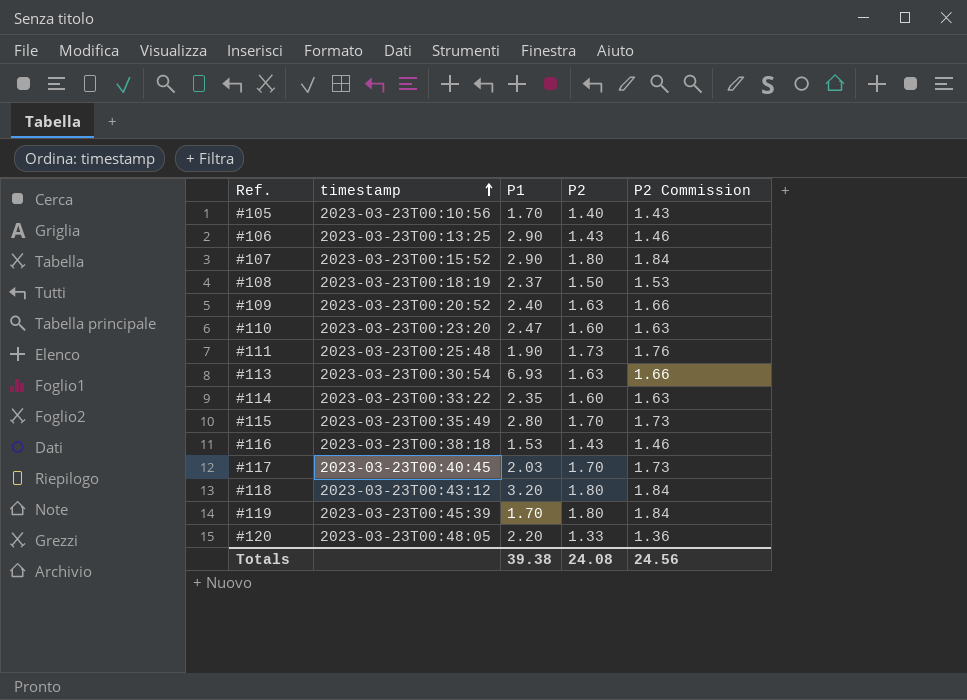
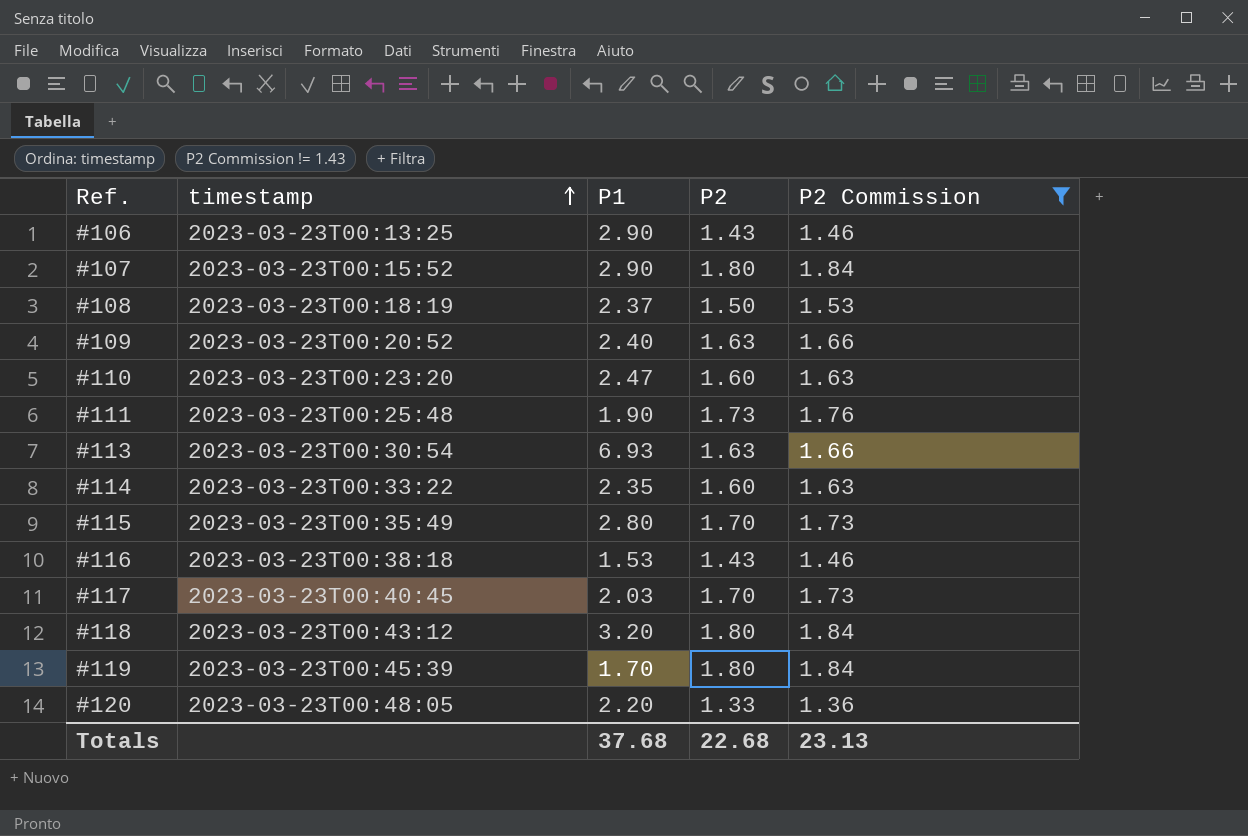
filter: none -> P2 Commission != 1.43
Totals | P1: 39.38 -> 37.68
Totals | P2: 24.08 -> 22.68
Totals | P2 Commission: 24.56 -> 23.13

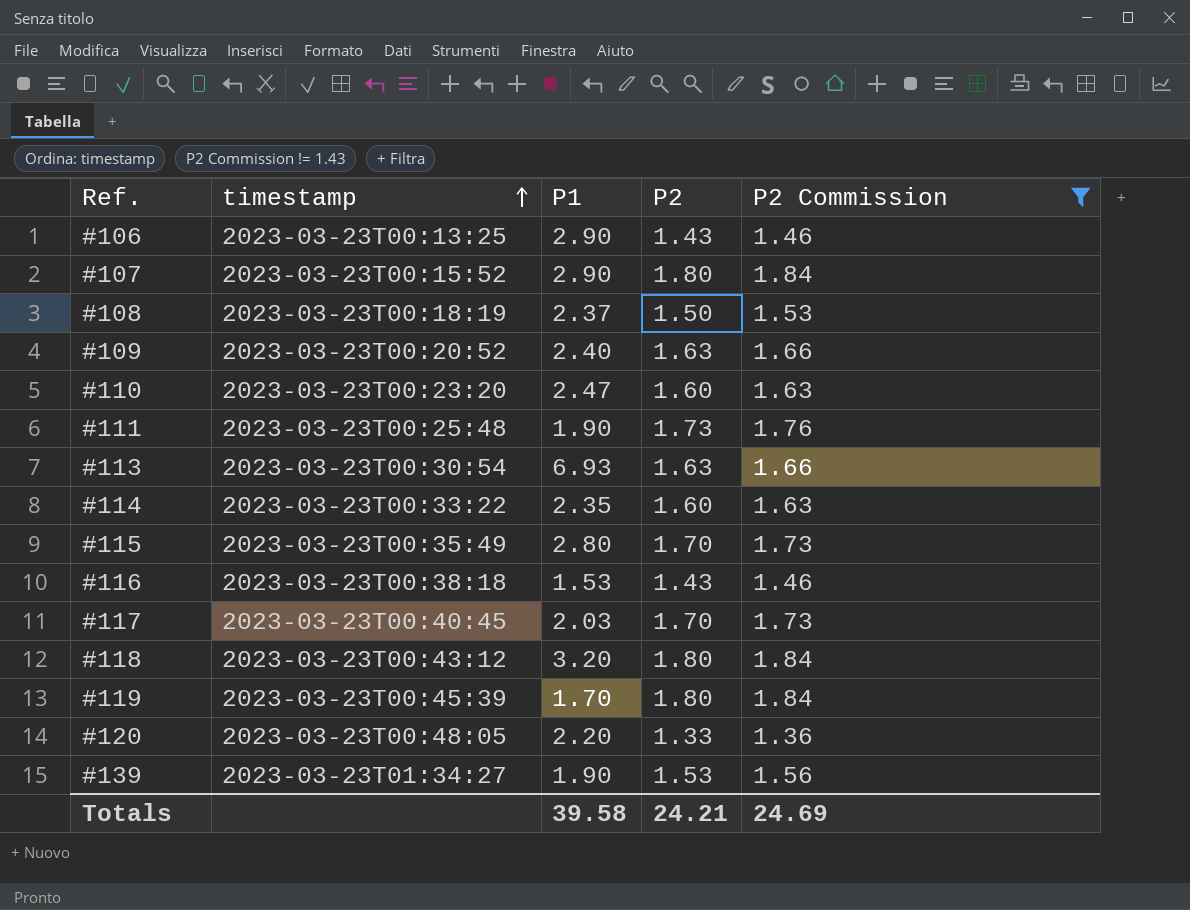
row #139: none -> 2023-03-23T01:34:27 | 1.90 | 1.53 | 1.56
Totals | P1: 37.68 -> 39.58
Totals | P2: 22.68 -> 24.21
Totals | P2 Commission: 23.13 -> 24.69

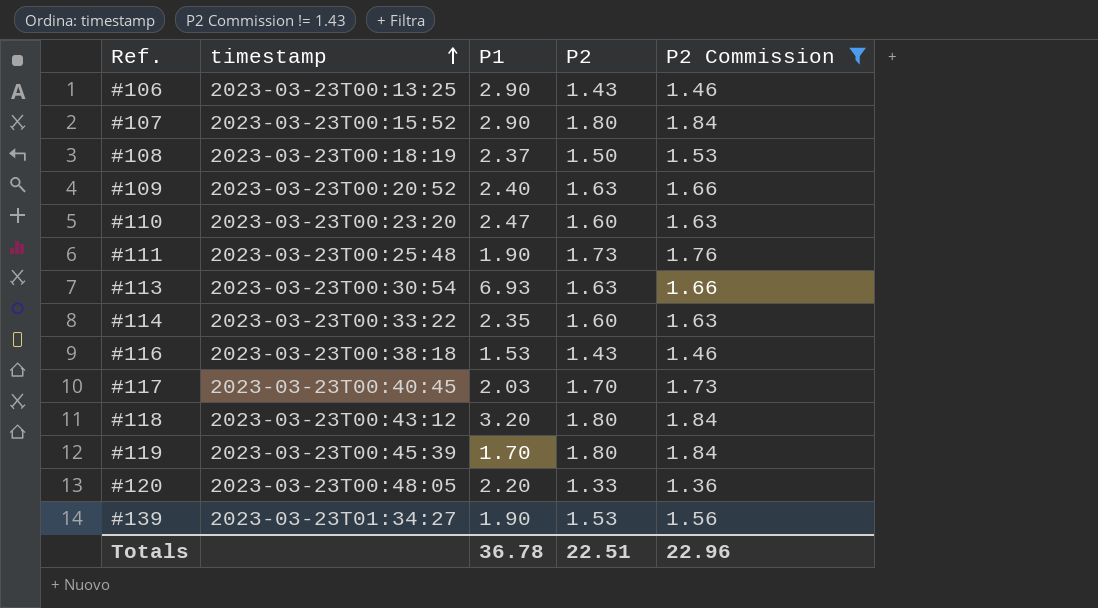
row #115: 2023-03-23T00:35:49 | 2.80 | 1.70 | 1.73 -> none
Totals | P1: 39.58 -> 36.78
Totals | P2: 24.21 -> 22.51
Totals | P2 Commission: 24.69 -> 22.96

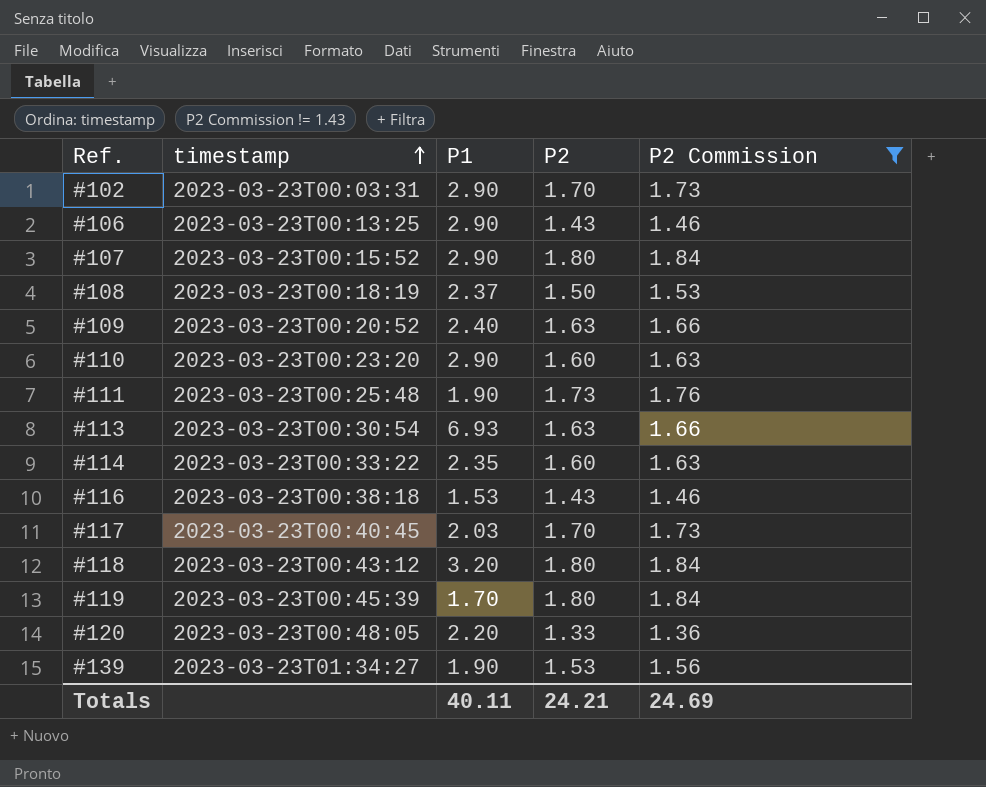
row #102: none -> 2023-03-23T00:03:31 | 2.90 | 1.70 | 1.73
#110 | P1: 2.47 -> 2.90
Totals | P1: 36.78 -> 40.11
Totals | P2: 22.51 -> 24.21
Totals | P2 Commission: 22.96 -> 24.69

